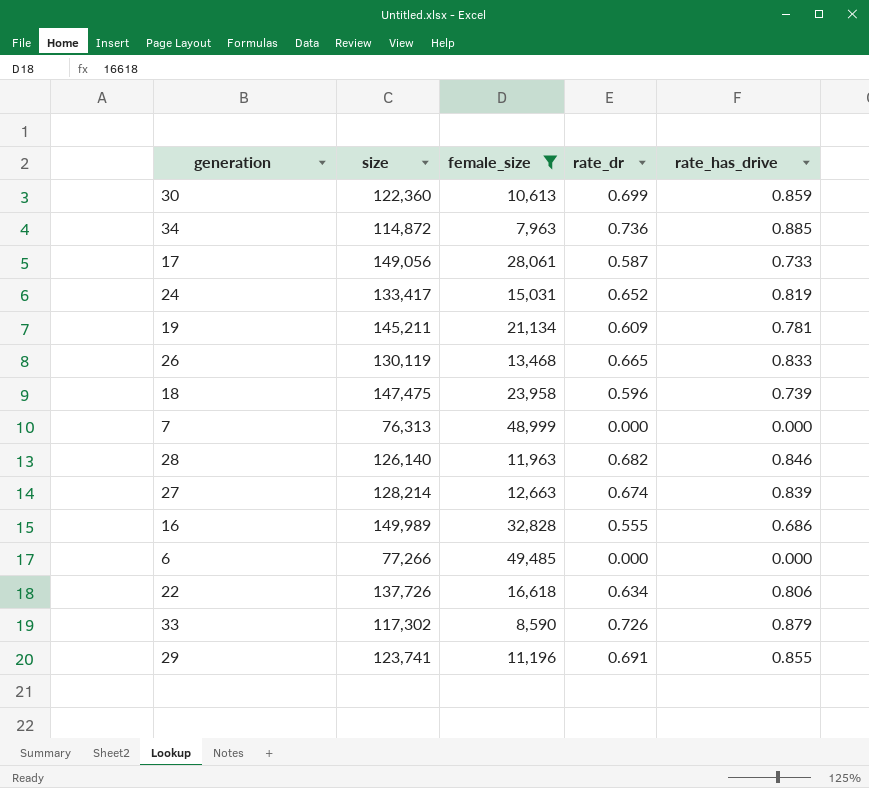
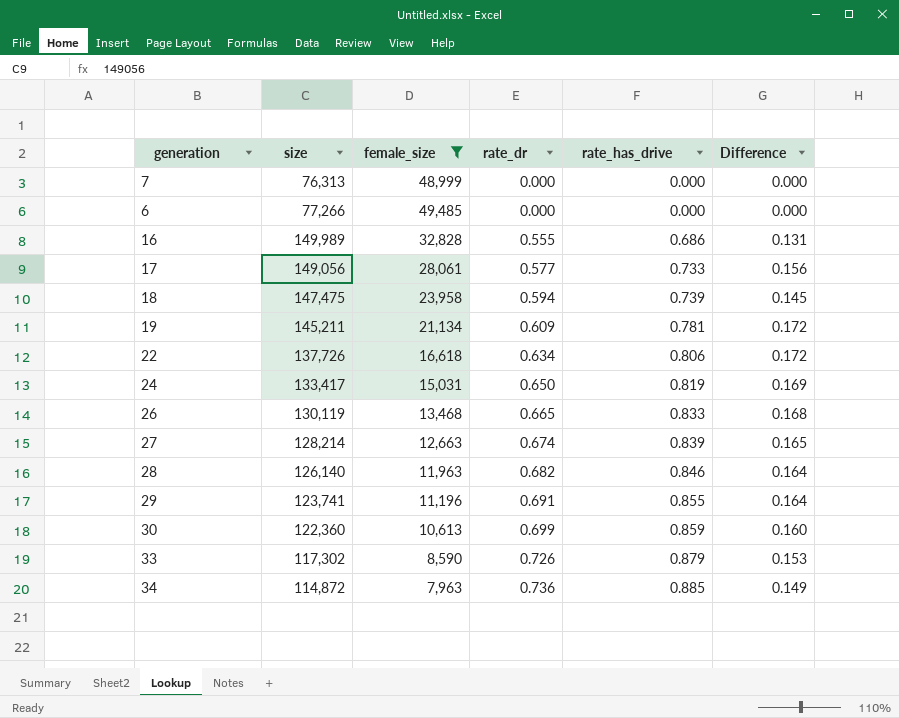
row order: none -> rate_dr ascending
column Difference | formula: none -> [rate_has_drive] - [rate_dr]
17 | rate_dr: 0.587 -> 0.577
18 | rate_dr: 0.596 -> 0.594
24 | rate_dr: 0.652 -> 0.650

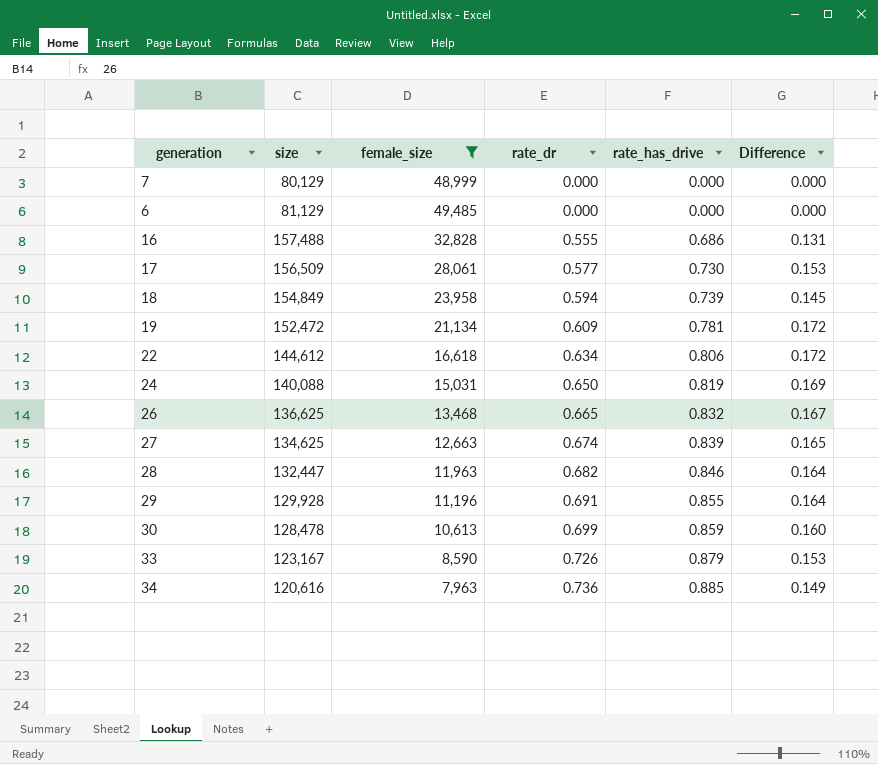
7 | size: 76,313 -> 80,129
6 | size: 77,266 -> 81,129
16 | size: 149,989 -> 157,488
17 | size: 149,056 -> 156,509
17 | rate_has_drive: 0.733 -> 0.730
17 | Difference: 0.156 -> 0.153
18 | size: 147,475 -> 154,849
19 | size: 145,211 -> 152,472
22 | size: 137,726 -> 144,612
24 | size: 133,417 -> 140,088
26 | size: 130,119 -> 136,625
26 | rate_has_drive: 0.833 -> 0.832
26 | Difference: 0.168 -> 0.167
27 | size: 128,214 -> 134,625
28 | size: 126,140 -> 132,447
29 | size: 123,741 -> 129,928
30 | size: 122,360 -> 128,478
33 | size: 117,302 -> 123,167
34 | size: 114,872 -> 120,616

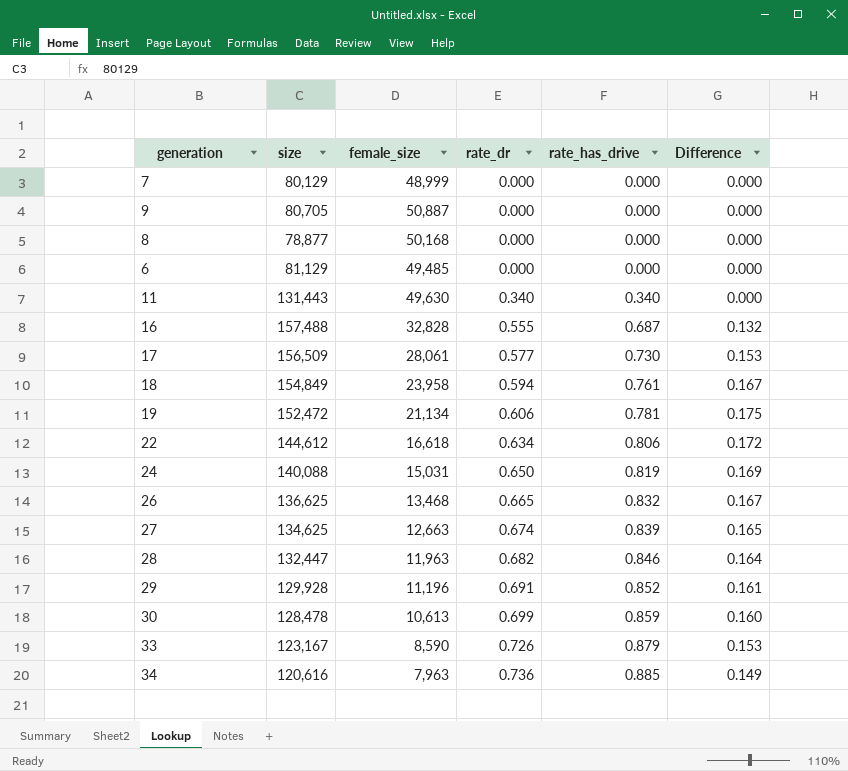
filter: female_size <= 49,485 -> none
16 | rate_has_drive: 0.686 -> 0.687
16 | Difference: 0.131 -> 0.132
18 | rate_has_drive: 0.739 -> 0.761
18 | Difference: 0.145 -> 0.167
19 | rate_dr: 0.609 -> 0.606
19 | Difference: 0.172 -> 0.175
29 | rate_has_drive: 0.855 -> 0.852
29 | Difference: 0.164 -> 0.161

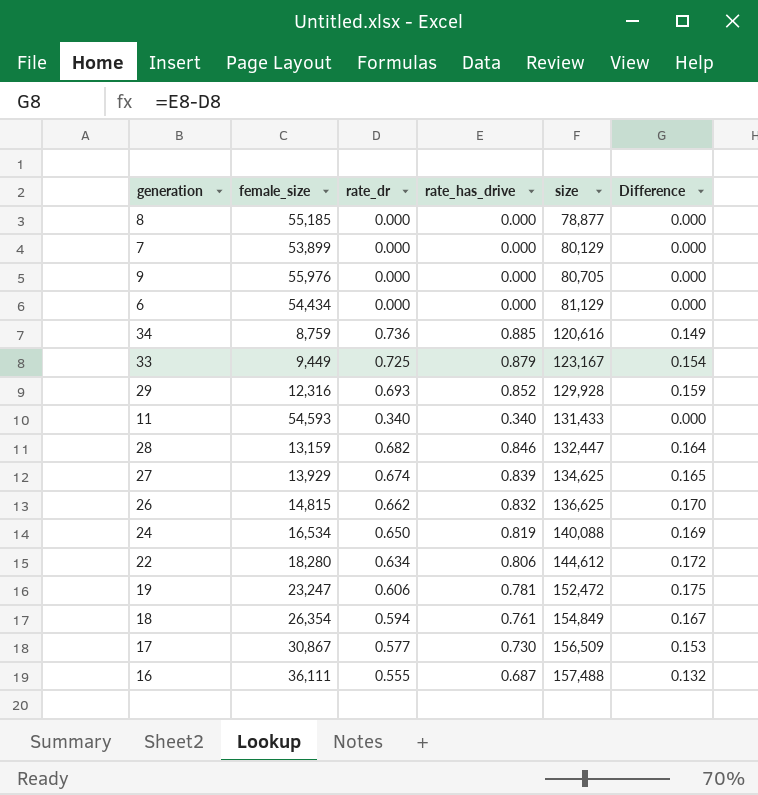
row order: rate_dr ascending -> size ascending
column size | position: 2 -> 5
row 30: 128,478 | 10,613 | 0.699 | 0.859 | 0.160 -> none
8 | female_size: 50,168 -> 55,185
7 | female_size: 48,999 -> 53,899
9 | female_size: 50,887 -> 55,976
6 | female_size: 49,485 -> 54,434
34 | female_size: 7,963 -> 8,759
33 | female_size: 8,590 -> 9,449
33 | rate_dr: 0.726 -> 0.725
33 | Difference: 0.153 -> 0.154
29 | female_size: 11,196 -> 12,316
29 | rate_dr: 0.691 -> 0.693
29 | Difference: 0.161 -> 0.159
11 | female_size: 49,630 -> 54,593
11 | size: 131,443 -> 131,433
28 | female_size: 11,963 -> 13,159
27 | female_size: 12,663 -> 13,929
26 | female_size: 13,468 -> 14,815
26 | rate_dr: 0.665 -> 0.662
26 | Difference: 0.167 -> 0.170
24 | female_size: 15,031 -> 16,534
22 | female_size: 16,618 -> 18,280
19 | female_size: 21,134 -> 23,247
18 | female_size: 23,958 -> 26,354
17 | female_size: 28,061 -> 30,867
16 | female_size: 32,828 -> 36,111

